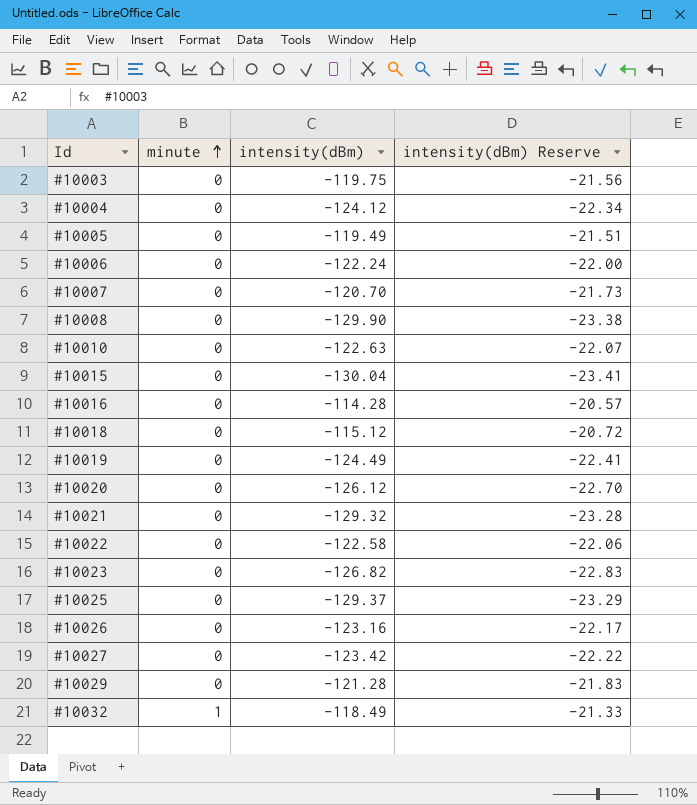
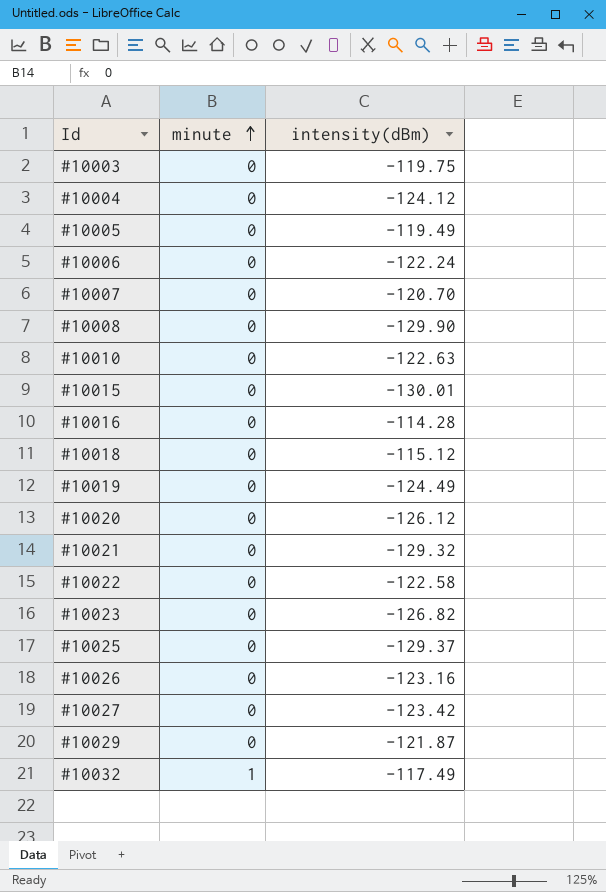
column intensity(dBm) Reserve | formula: [intensity(dBm)] * 0.18 -> none
#10015 | intensity(dBm): -130.04 -> -130.01
#10029 | intensity(dBm): -121.28 -> -121.87
#10032 | intensity(dBm): -118.49 -> -117.49

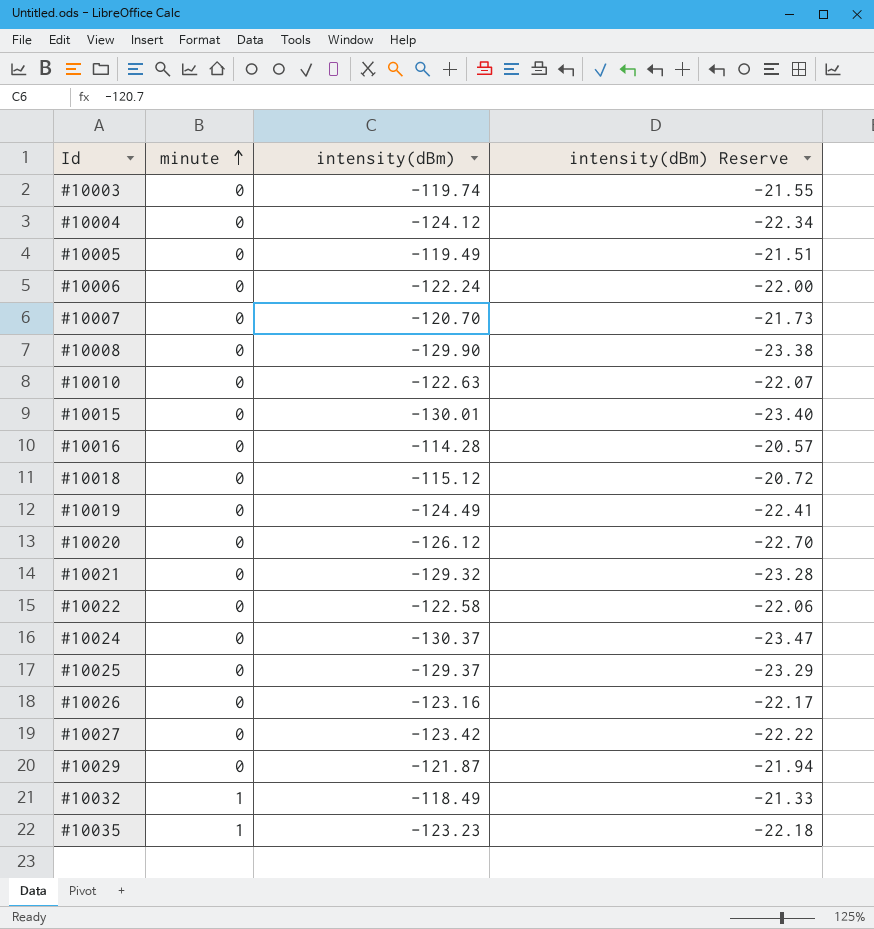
column intensity(dBm) Reserve | formula: none -> [intensity(dBm)] * 0.18
row #10023: 0 | -126.82 -> none
#10003 | intensity(dBm): -119.75 -> -119.74
row #10024: none -> 0 | -130.37 | -23.47
#10032 | intensity(dBm): -117.49 -> -118.49
row #10035: none -> 1 | -123.23 | -22.18

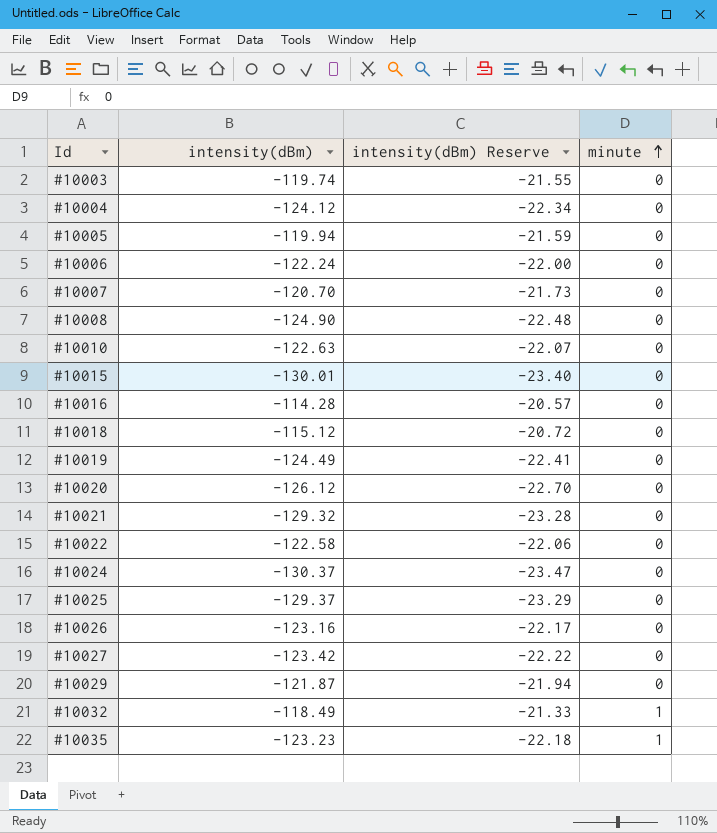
column minute | position: 2 -> 4
#10005 | intensity(dBm): -119.49 -> -119.94
#10005 | intensity(dBm) Reserve: -21.51 -> -21.59
#10008 | intensity(dBm): -129.90 -> -124.90
#10008 | intensity(dBm) Reserve: -23.38 -> -22.48

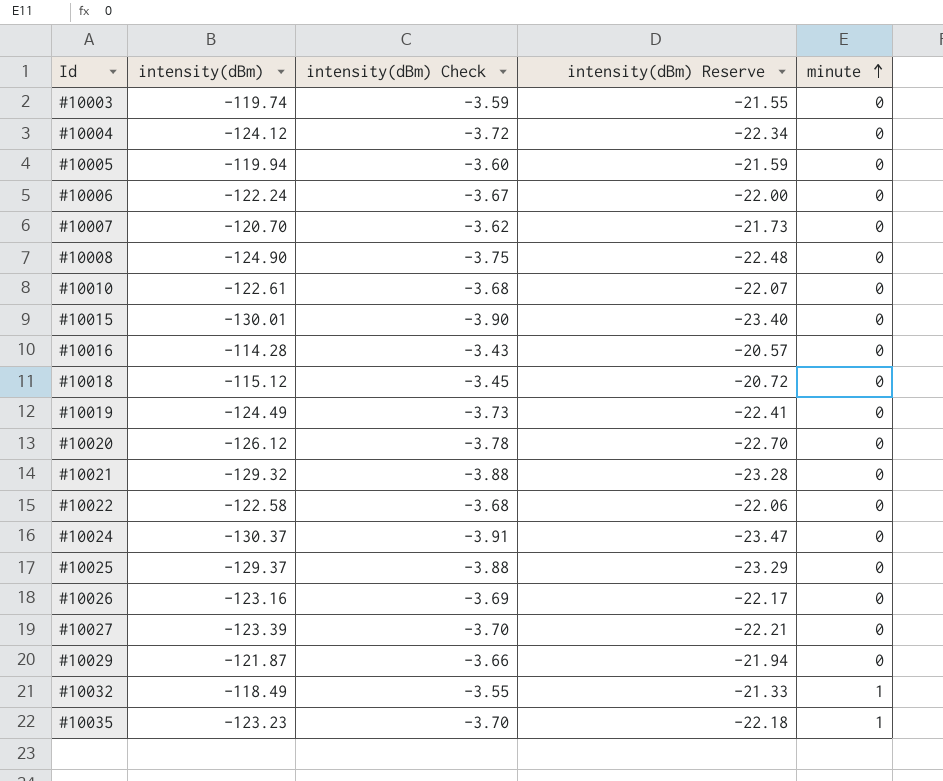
column intensity(dBm) Check | formula: none -> [intensity(dBm)] * 0.03
#10010 | intensity(dBm): -122.63 -> -122.61
#10027 | intensity(dBm): -123.42 -> -123.39
#10027 | intensity(dBm) Reserve: -22.22 -> -22.21

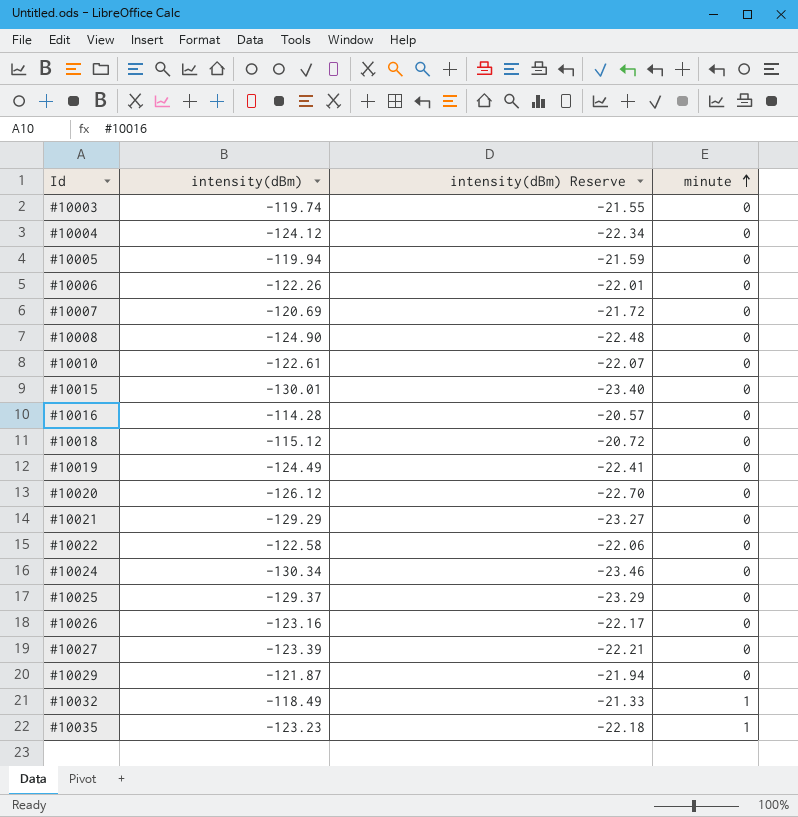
column intensity(dBm) Check | formula: [intensity(dBm)] * 0.03 -> none
#10006 | intensity(dBm): -122.24 -> -122.26
#10006 | intensity(dBm) Reserve: -22.00 -> -22.01
#10007 | intensity(dBm): -120.70 -> -120.69
#10007 | intensity(dBm) Reserve: -21.73 -> -21.72
#10021 | intensity(dBm): -129.32 -> -129.29
#10021 | intensity(dBm) Reserve: -23.28 -> -23.27
#10024 | intensity(dBm): -130.37 -> -130.34
#10024 | intensity(dBm) Reserve: -23.47 -> -23.46

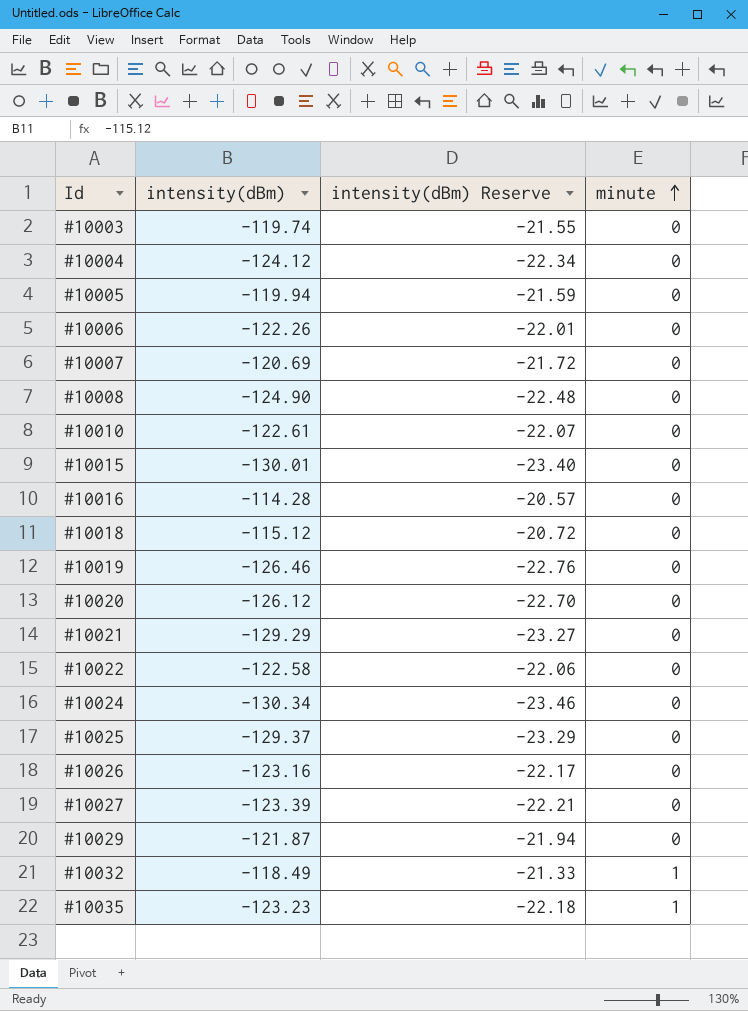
#10019 | intensity(dBm): -124.49 -> -126.46
#10019 | intensity(dBm) Reserve: -22.41 -> -22.76

